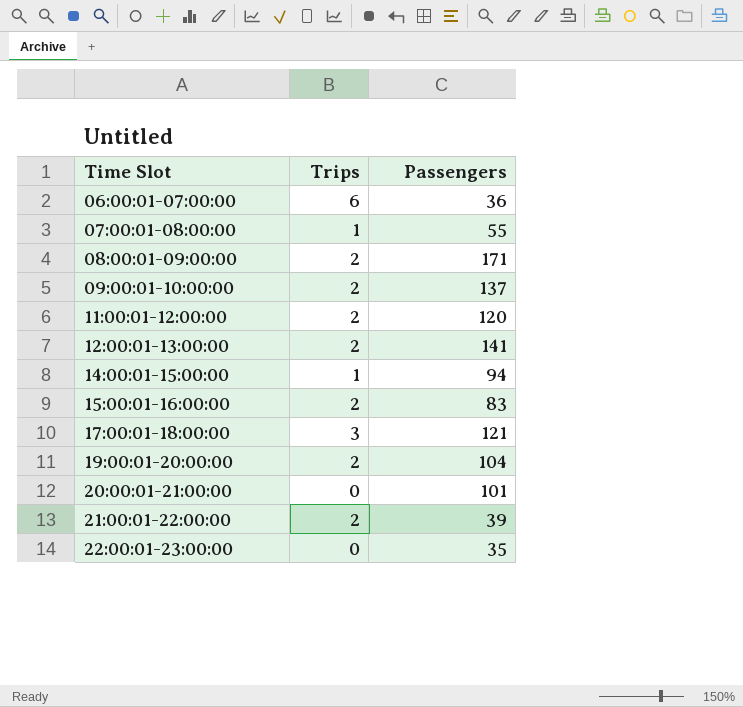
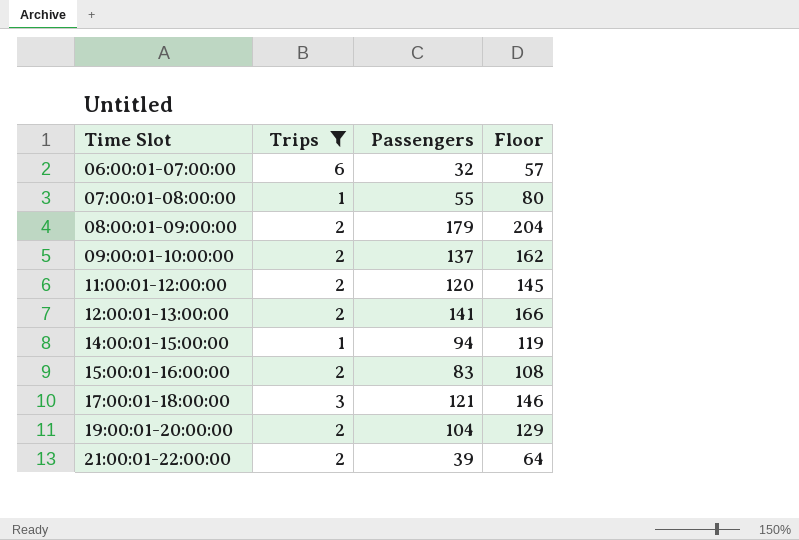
filter: none -> Trips != 0
column Floor | formula: none -> [Passengers] + 25
06:00:01-07:00:00 | Passengers: 36 -> 32
08:00:01-09:00:00 | Passengers: 171 -> 179

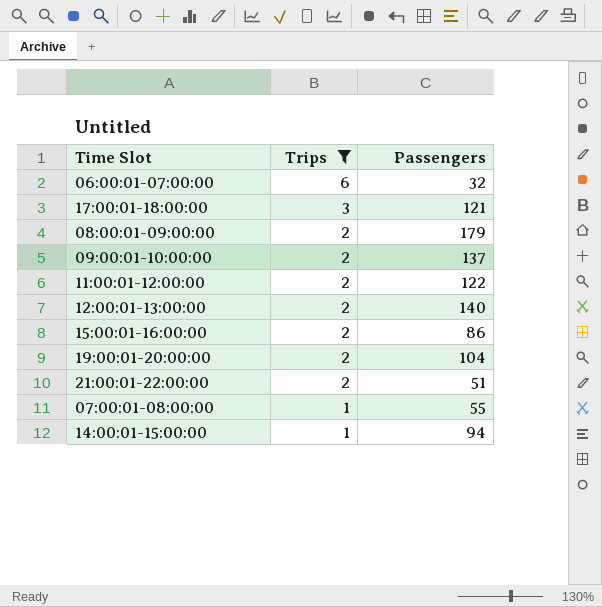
row order: Time Slot ascending -> Trips descending
column Floor | formula: [Passengers] + 25 -> none
11:00:01-12:00:00 | Passengers: 120 -> 122
12:00:01-13:00:00 | Passengers: 141 -> 140
15:00:01-16:00:00 | Passengers: 83 -> 86
21:00:01-22:00:00 | Passengers: 39 -> 51

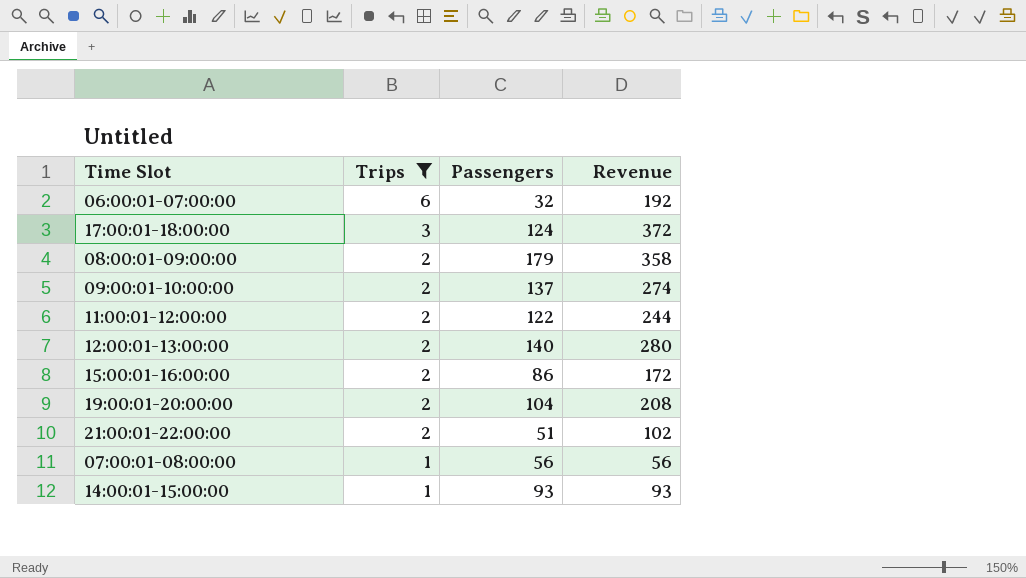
column Revenue | formula: none -> [Trips] * [Passengers]
17:00:01-18:00:00 | Passengers: 121 -> 124
07:00:01-08:00:00 | Passengers: 55 -> 56
14:00:01-15:00:00 | Passengers: 94 -> 93

